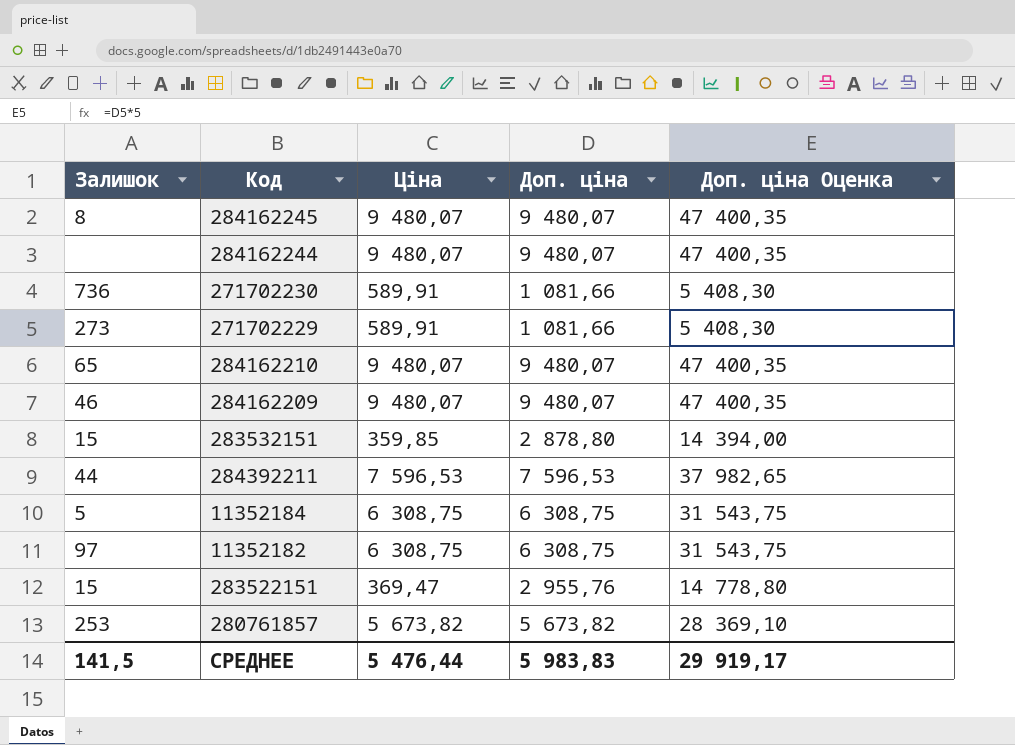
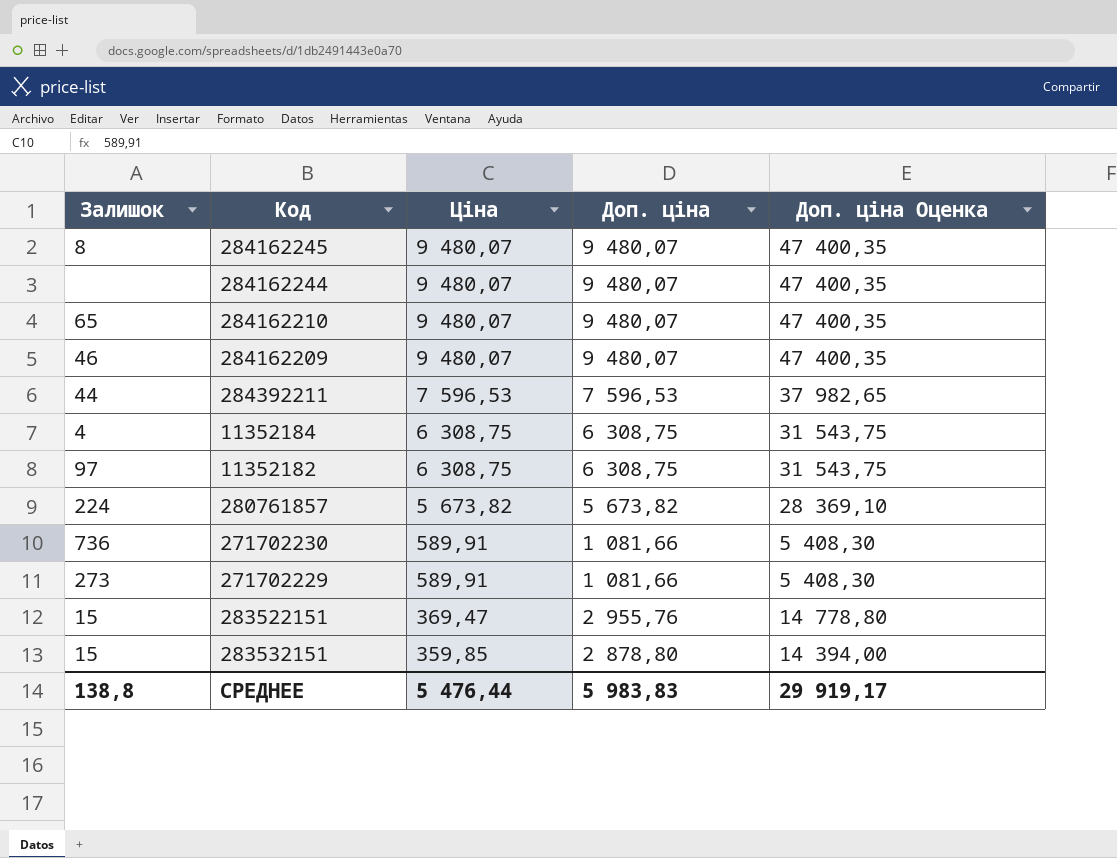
row order: none -> Ціна descending
11352184 | Залишок: 5 -> 4
280761857 | Залишок: 253 -> 224
СРЕДНЕЕ | Залишок: 141,5 -> 138,8

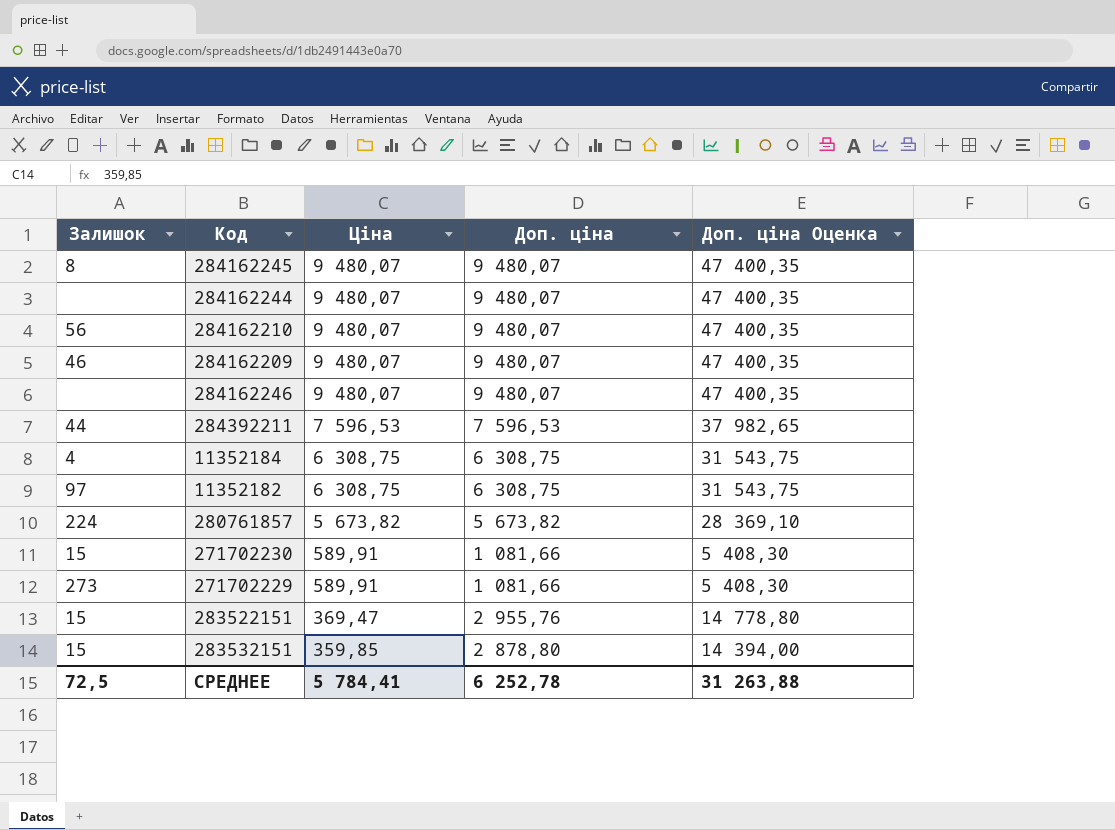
284162210 | Залишок: 65 -> 56
row 284162246: none -> none | 9 480,07 | 9 480,07 | 47 400,35
271702230 | Залишок: 736 -> 15
СРЕДНЕЕ | Залишок: 138,8 -> 72,5
СРЕДНЕЕ | Ціна: 5 476,44 -> 5 784,41
СРЕДНЕЕ | Доп. ціна: 5 983,83 -> 6 252,78
СРЕДНЕЕ | Доп. ціна Оценка: 29 919,17 -> 31 263,88

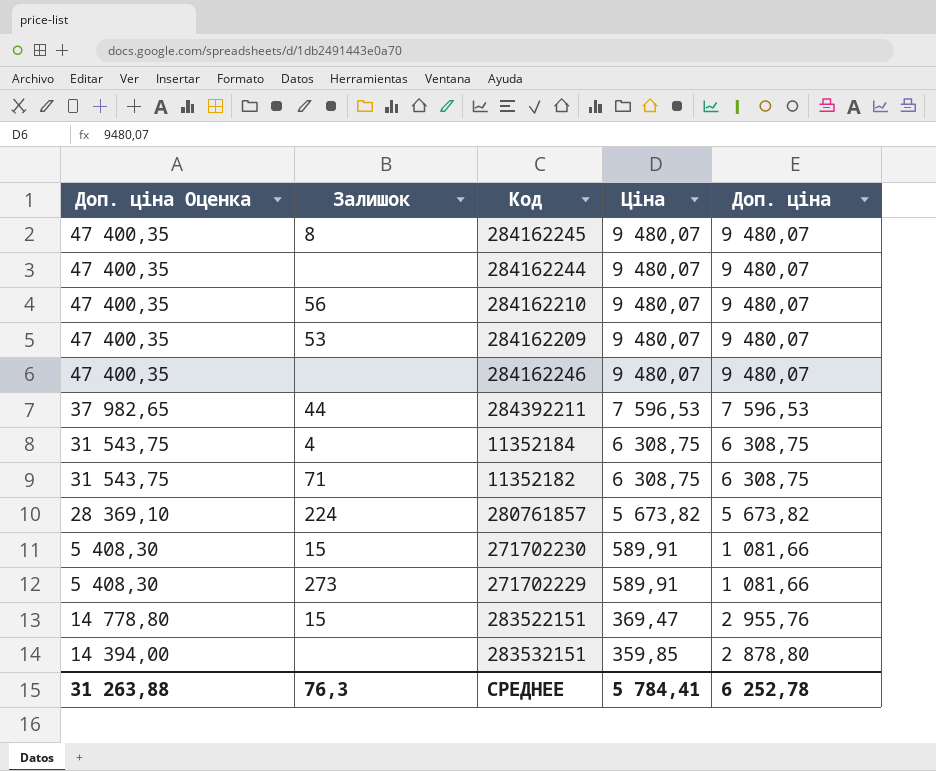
column Доп. ціна Оценка | position: 5 -> 1
284162209 | Залишок: 46 -> 53
11352182 | Залишок: 97 -> 71
283532151 | Залишок: 15 -> none
СРЕДНЕЕ | Залишок: 72,5 -> 76,3

